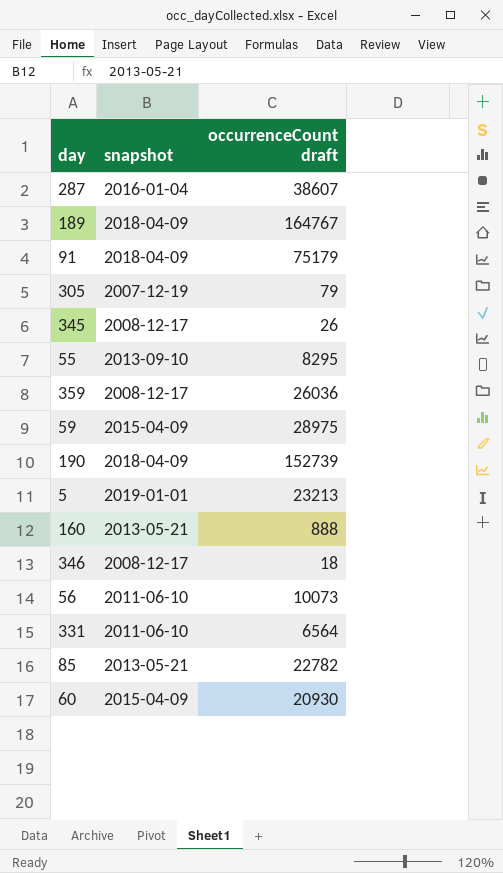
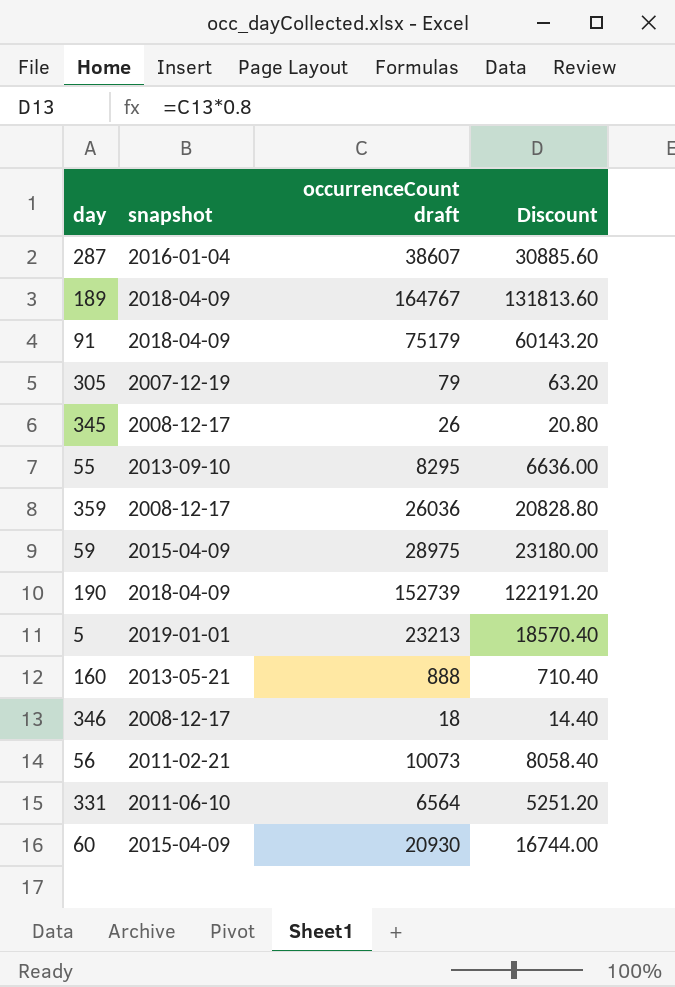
column Discount | formula: none -> [occurrenceCount draft] * 0.8
row 85: 2013-05-21 | 22782 -> none
56 | snapshot: 2011-06-10 -> 2011-02-21

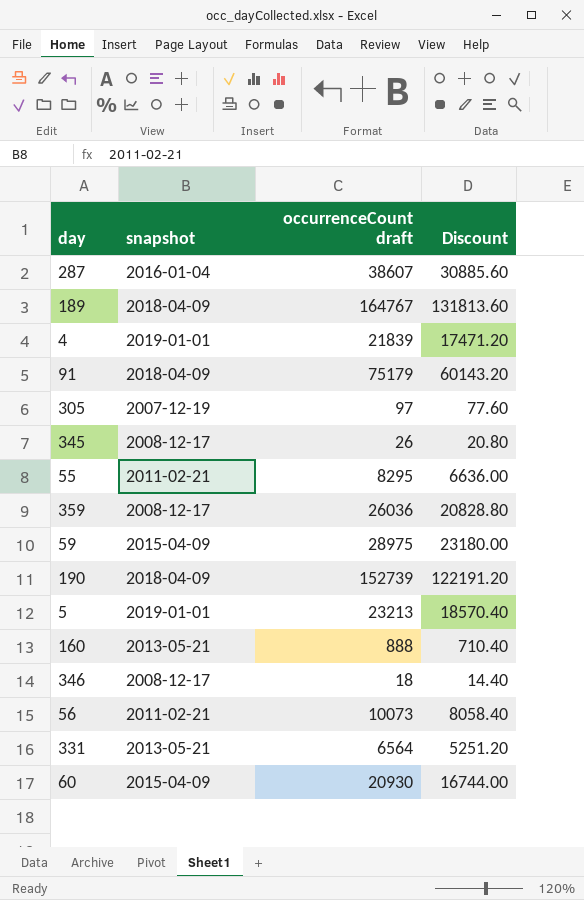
row 4: none -> 2019-01-01 | 21839 | 17471.20
305 | occurrenceCount draft: 79 -> 97
305 | Discount: 63.20 -> 77.60
55 | snapshot: 2013-09-10 -> 2011-02-21
331 | snapshot: 2011-06-10 -> 2013-05-21

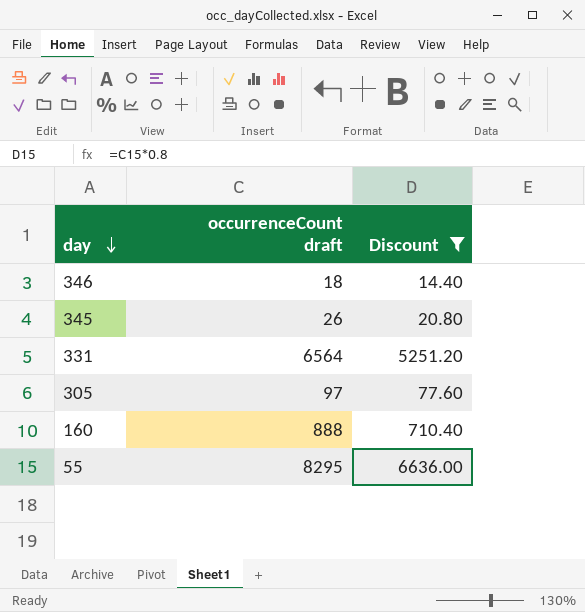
filter: none -> Discount <= 6636.00
row order: none -> day descending
column snapshot | position: 2 -> none

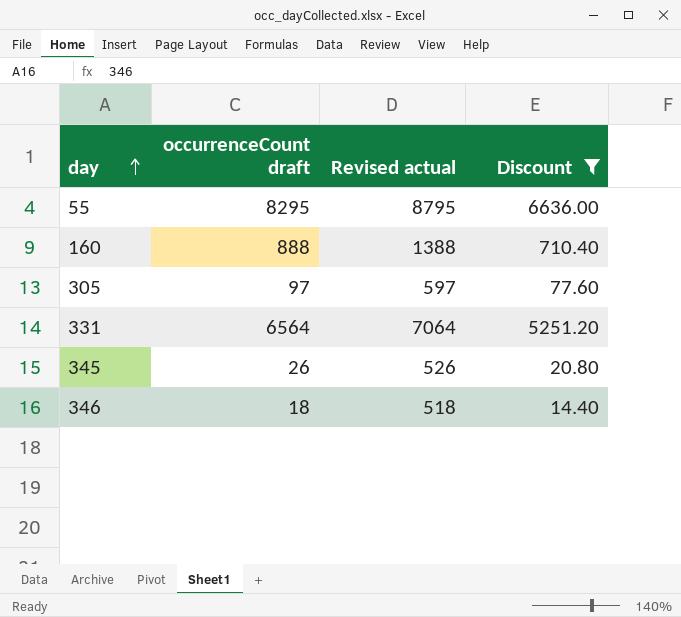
row order: day descending -> day ascending
column Revised actual | formula: none -> [occurrenceCount draft] + 500

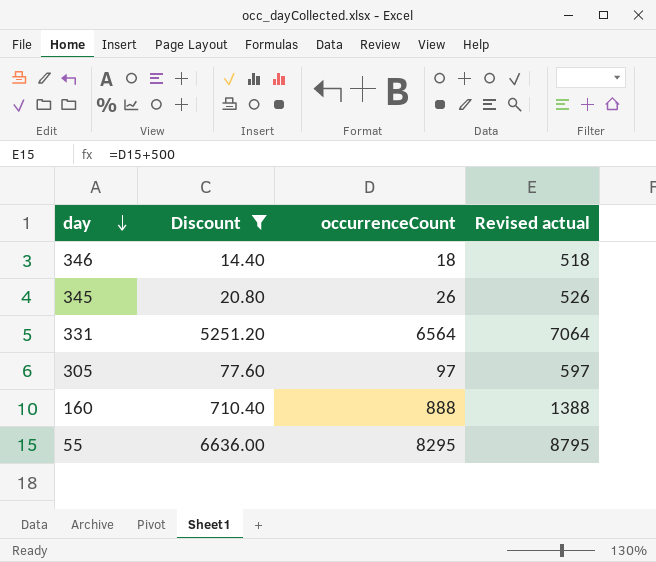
row order: day ascending -> day descending
column Discount | position: 4 -> 2
column name: occurrenceCount draft -> occurrenceCount

